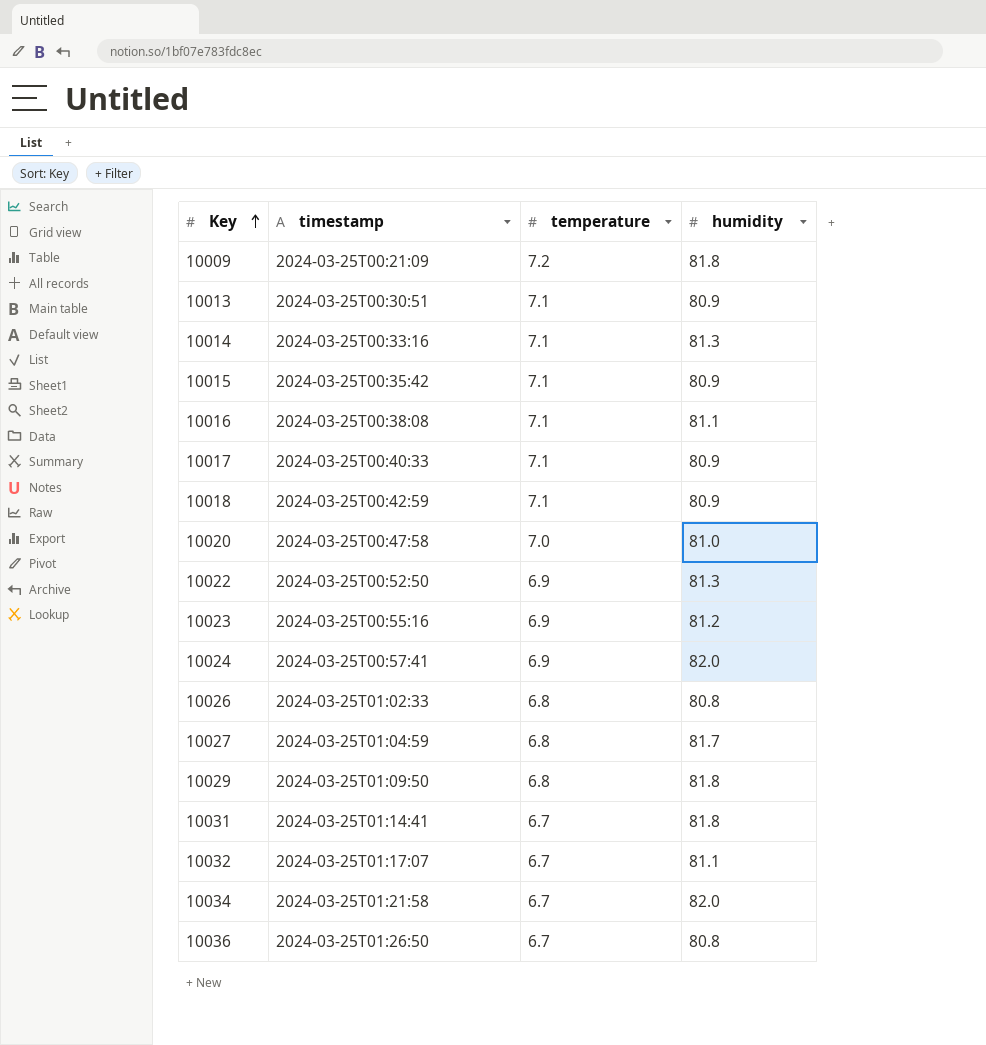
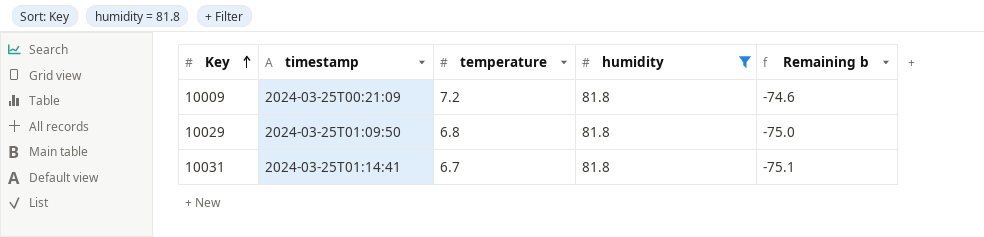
filter: none -> humidity = 81.8
column Remaining b | formula: none -> [temperature] - [humidity]

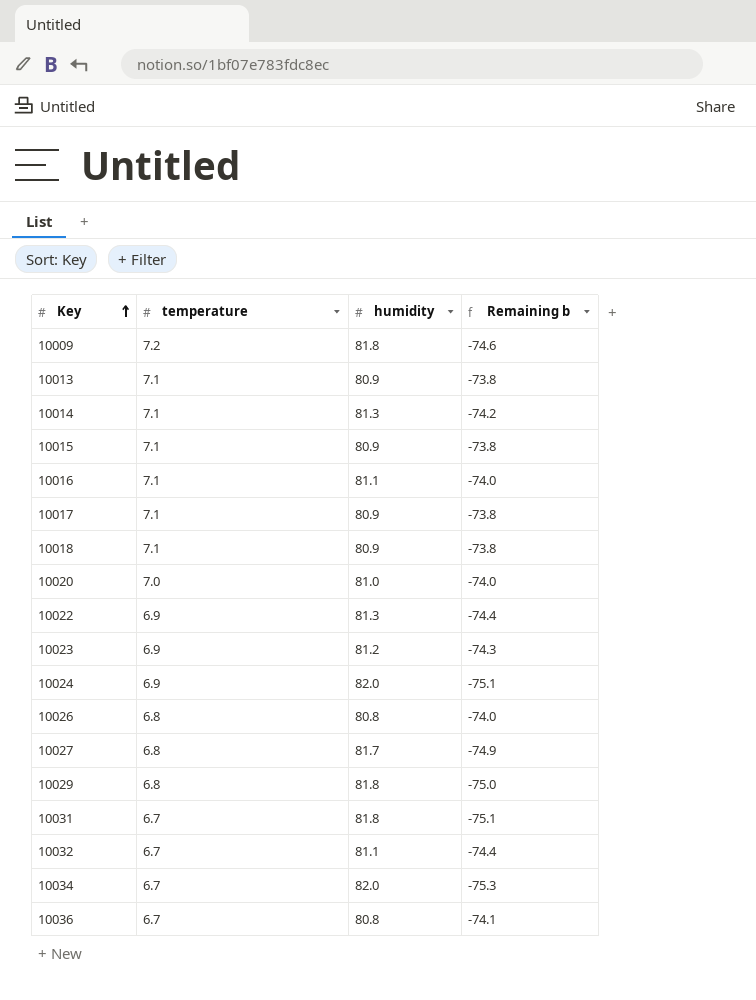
filter: humidity = 81.8 -> none
column timestamp | position: 2 -> none

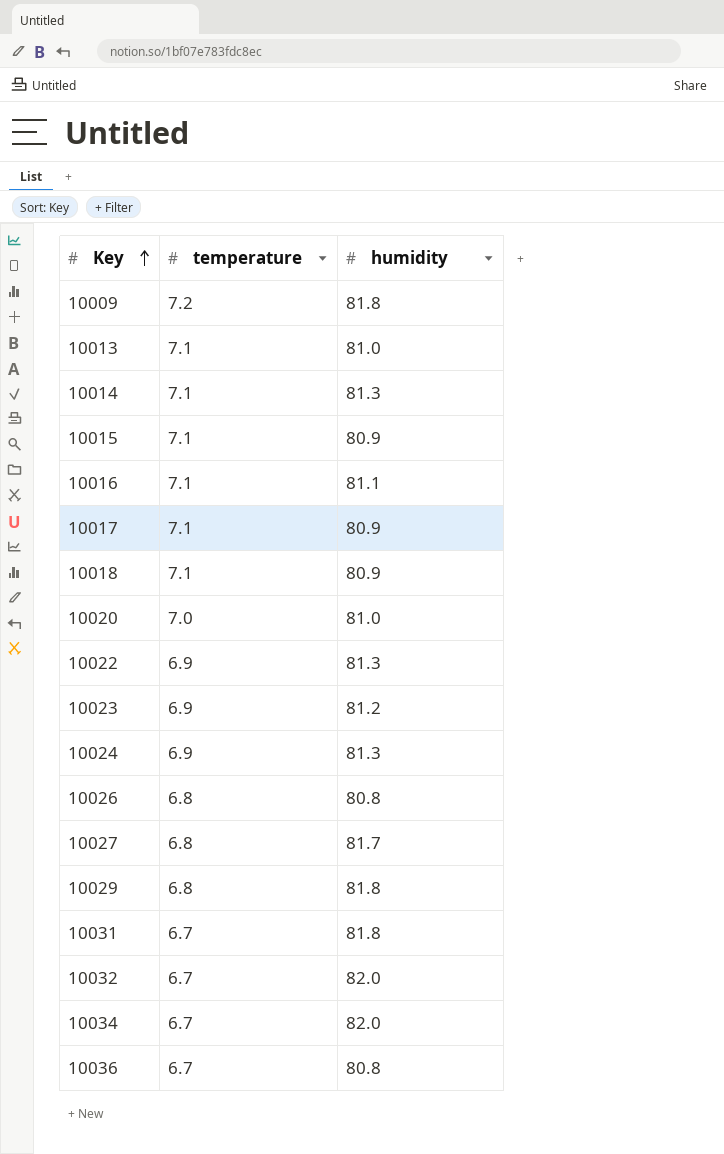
column Remaining b | formula: [temperature] - [humidity] -> none
10013 | humidity: 80.9 -> 81.0
10024 | humidity: 82.0 -> 81.3
10032 | humidity: 81.1 -> 82.0

